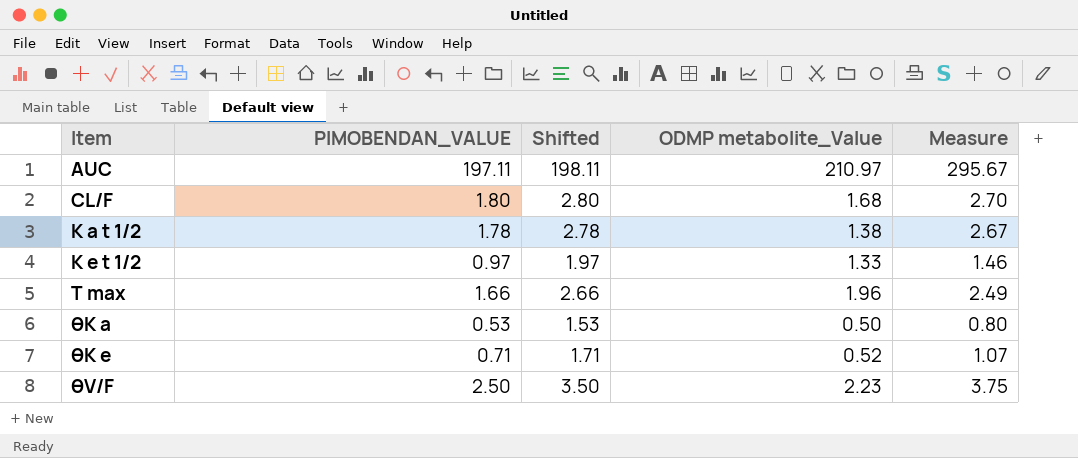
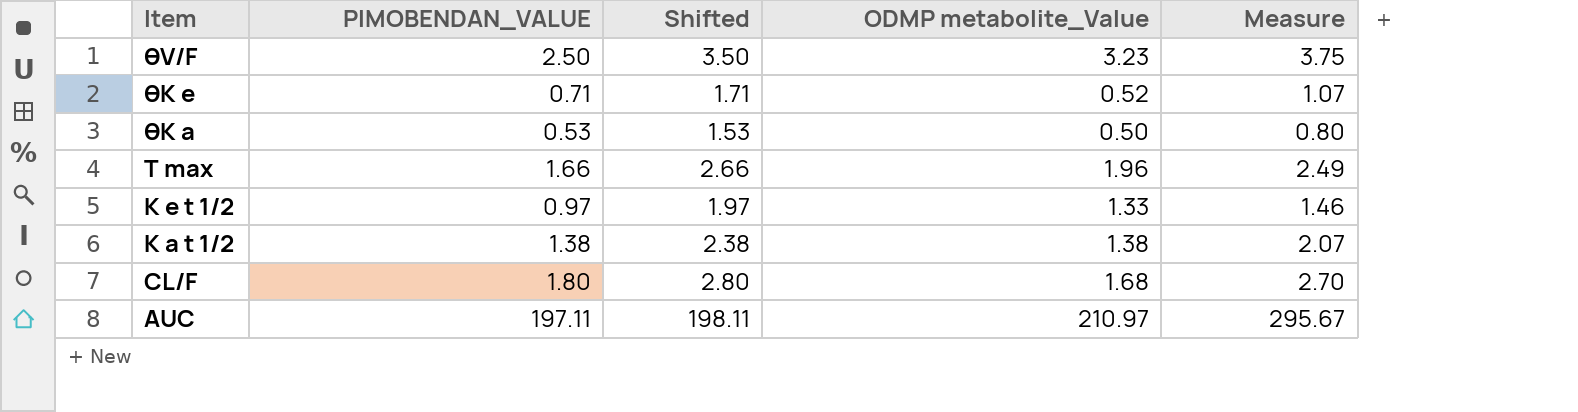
row order: Item ascending -> Item descending
θV/F | ODMP metabolite_Value: 2.23 -> 3.23
K a t 1/2 | PIMOBENDAN_VALUE: 1.78 -> 1.38
K a t 1/2 | Shifted: 2.78 -> 2.38
K a t 1/2 | Measure: 2.67 -> 2.07

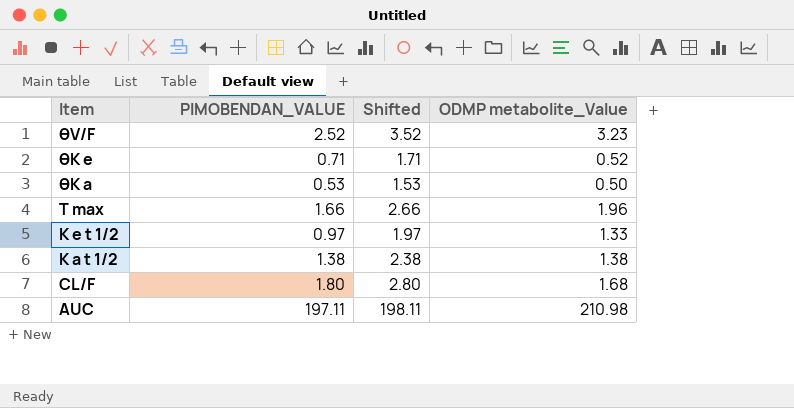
column Measure | formula: [PIMOBENDAN_VALUE] * 1.5 -> none
θV/F | PIMOBENDAN_VALUE: 2.50 -> 2.52
θV/F | Shifted: 3.50 -> 3.52
AUC | ODMP metabolite_Value: 210.97 -> 210.98

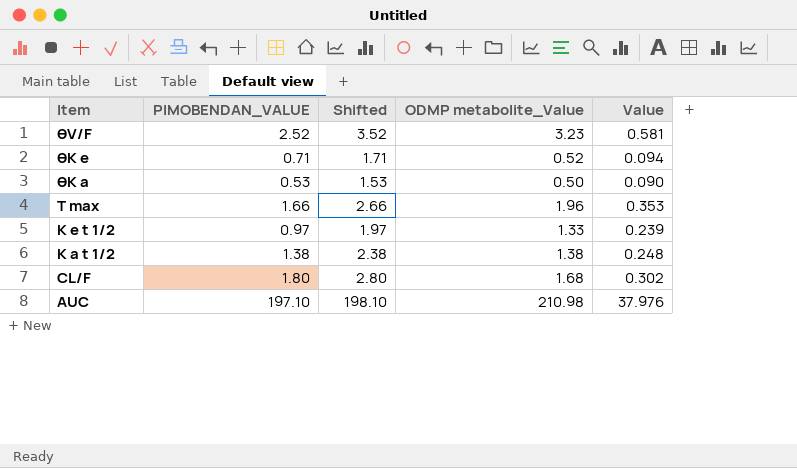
column Value | formula: none -> [ODMP metabolite_Value] * 0.18
AUC | PIMOBENDAN_VALUE: 197.11 -> 197.10
AUC | Shifted: 198.11 -> 198.10

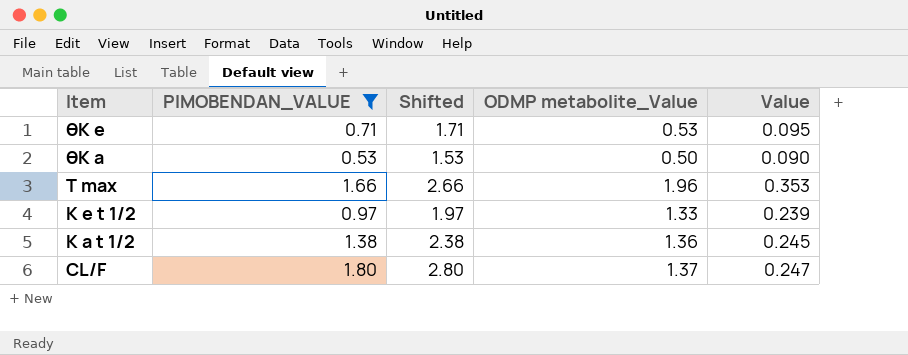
filter: none -> PIMOBENDAN_VALUE <= 1.80
θK e | ODMP metabolite_Value: 0.52 -> 0.53
θK e | Value: 0.094 -> 0.095
K a t 1/2 | ODMP metabolite_Value: 1.38 -> 1.36
K a t 1/2 | Value: 0.248 -> 0.245
CL/F | ODMP metabolite_Value: 1.68 -> 1.37
CL/F | Value: 0.302 -> 0.247

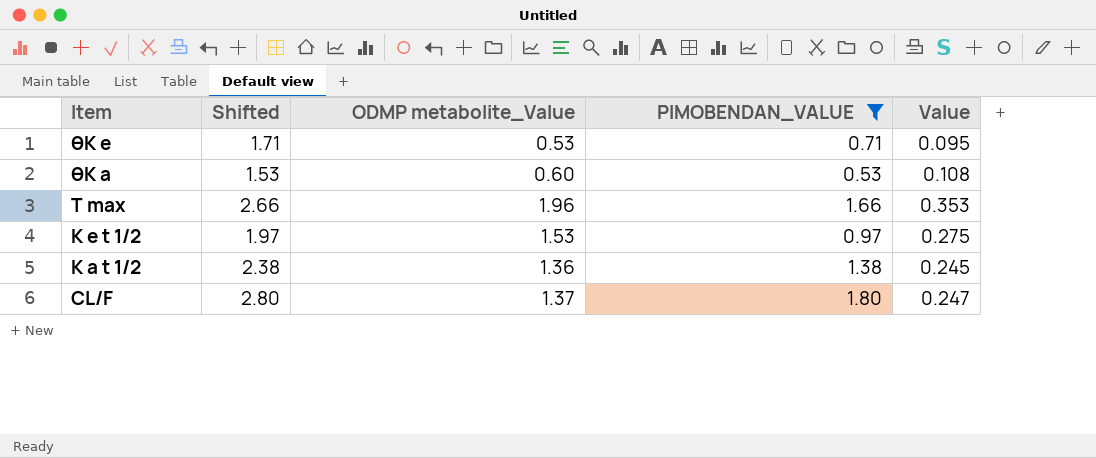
column PIMOBENDAN_VALUE | position: 2 -> 4
θK a | ODMP metabolite_Value: 0.50 -> 0.60
θK a | Value: 0.090 -> 0.108
K e t 1/2 | ODMP metabolite_Value: 1.33 -> 1.53
K e t 1/2 | Value: 0.239 -> 0.275

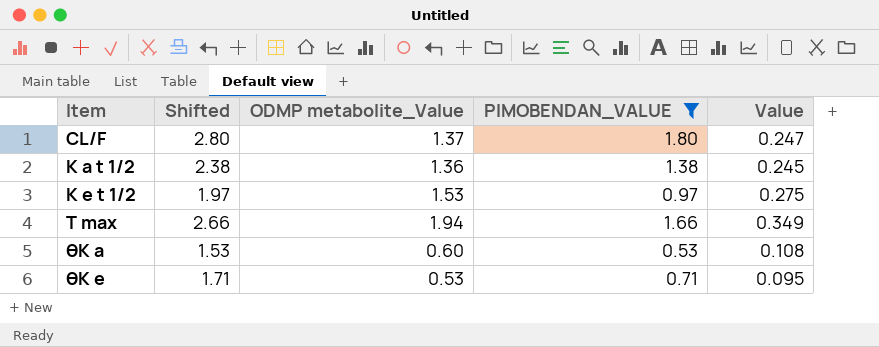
row order: Item descending -> Item ascending
T max | ODMP metabolite_Value: 1.96 -> 1.94
T max | Value: 0.353 -> 0.349

